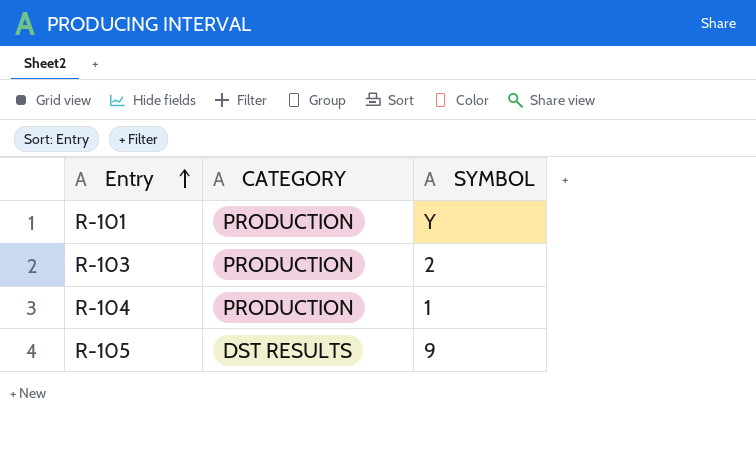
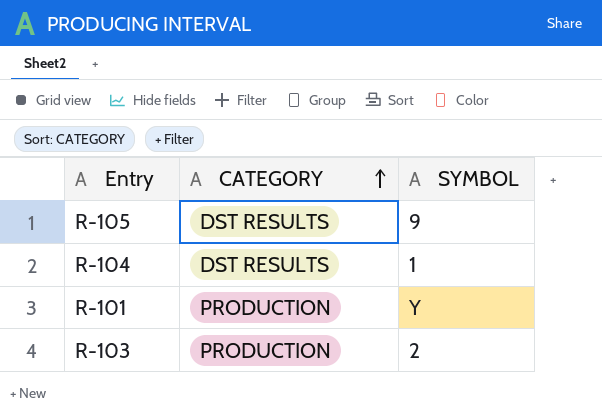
row order: Entry ascending -> CATEGORY ascending
R-104 | CATEGORY: PRODUCTION -> DST RESULTS

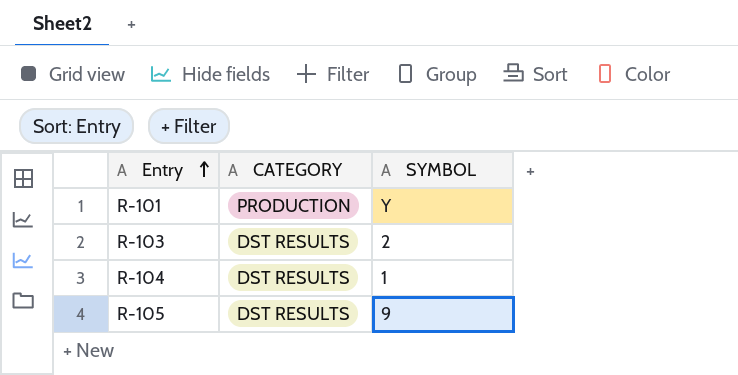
row order: CATEGORY ascending -> Entry ascending
R-103 | CATEGORY: PRODUCTION -> DST RESULTS

